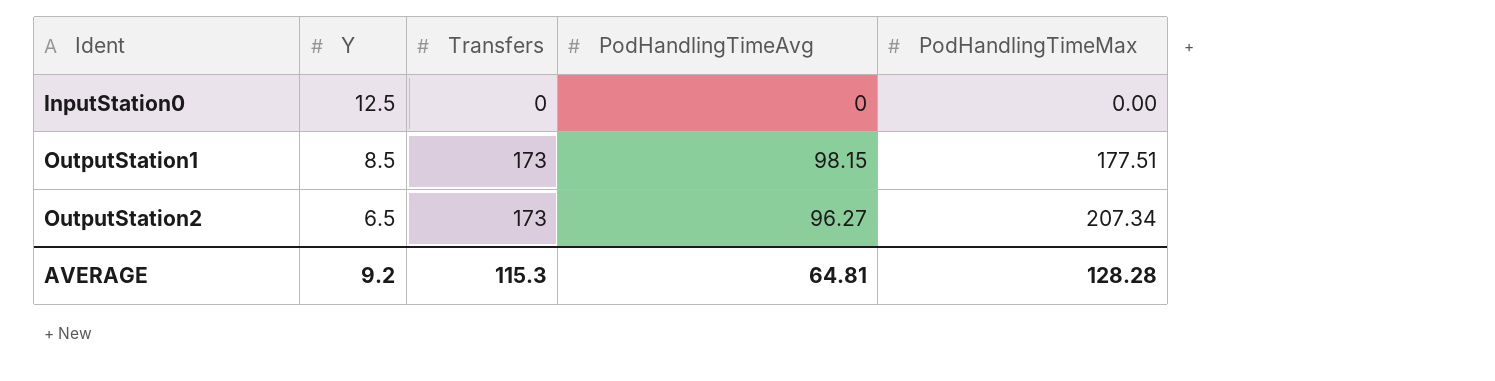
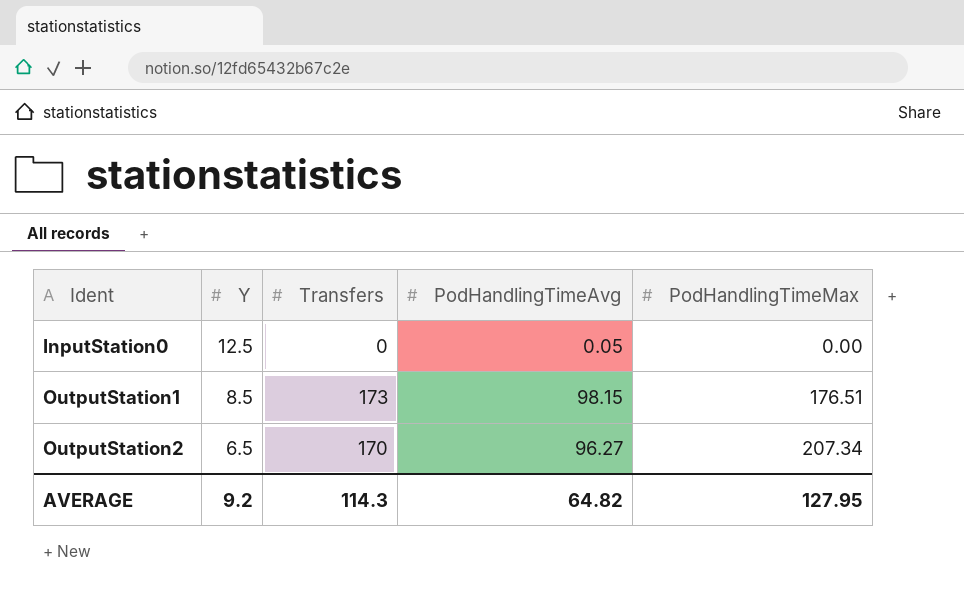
InputStation0 | PodHandlingTimeAvg: 0 -> 0.05
OutputStation1 | PodHandlingTimeMax: 177.51 -> 176.51
OutputStation2 | Transfers: 173 -> 170
AVERAGE | Transfers: 115.3 -> 114.3
AVERAGE | PodHandlingTimeAvg: 64.81 -> 64.82
AVERAGE | PodHandlingTimeMax: 128.28 -> 127.95

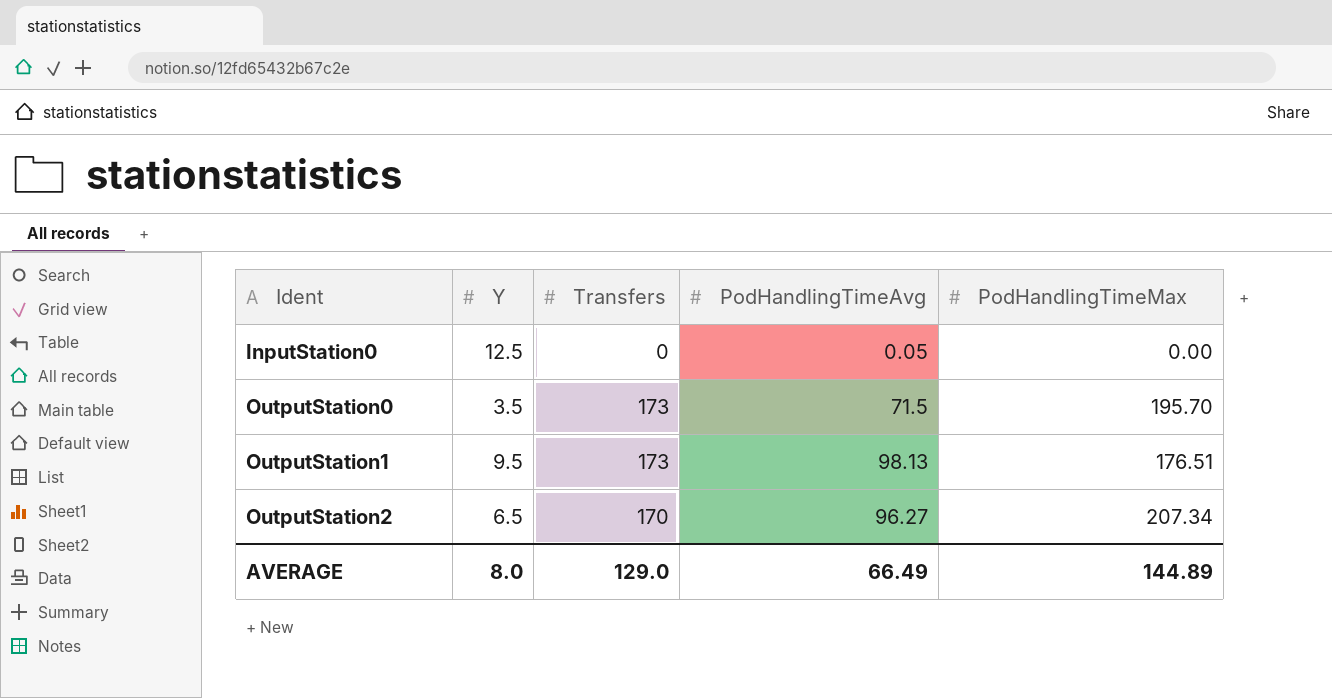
row OutputStation0: none -> 3.5 | 173 | 71.5 | 195.70
OutputStation1 | Y: 8.5 -> 9.5
OutputStation1 | PodHandlingTimeAvg: 98.15 -> 98.13
AVERAGE | Y: 9.2 -> 8.0
AVERAGE | Transfers: 114.3 -> 129.0
AVERAGE | PodHandlingTimeAvg: 64.82 -> 66.49
AVERAGE | PodHandlingTimeMax: 127.95 -> 144.89

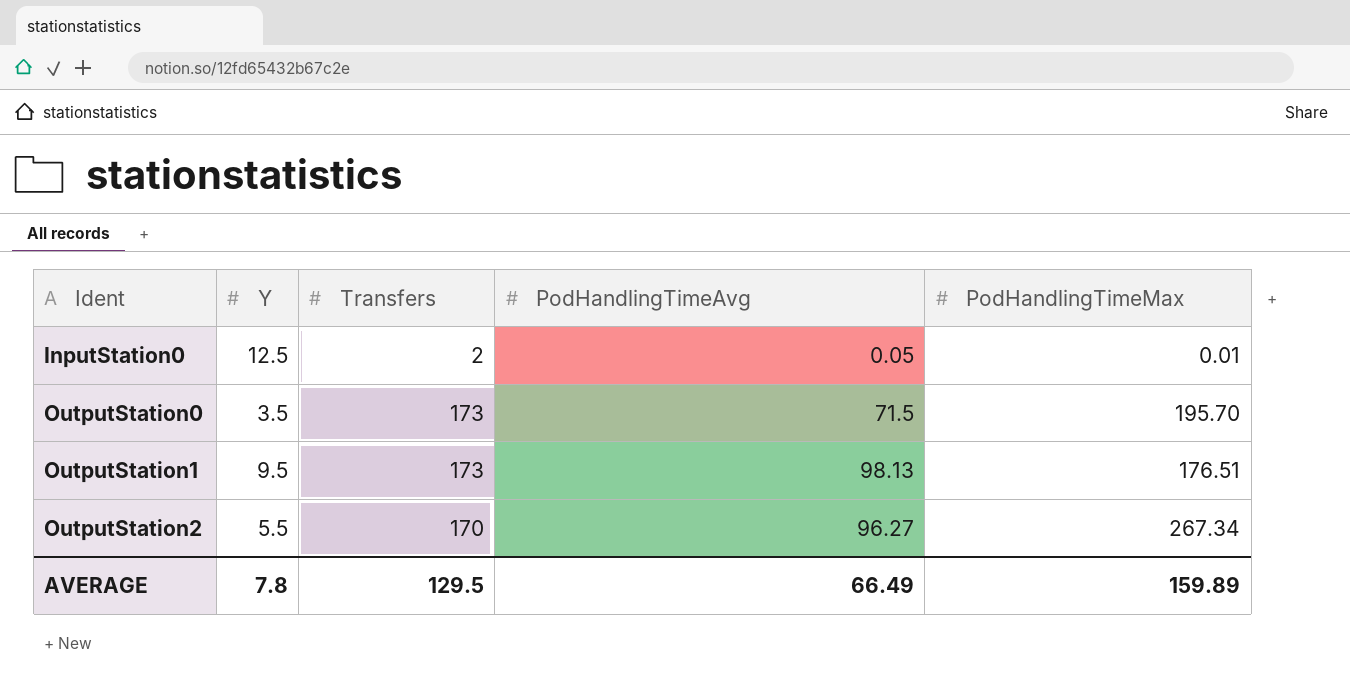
InputStation0 | Transfers: 0 -> 2
InputStation0 | PodHandlingTimeMax: 0.00 -> 0.01
OutputStation2 | Y: 6.5 -> 5.5
OutputStation2 | PodHandlingTimeMax: 207.34 -> 267.34
AVERAGE | Y: 8.0 -> 7.8
AVERAGE | Transfers: 129.0 -> 129.5
AVERAGE | PodHandlingTimeMax: 144.89 -> 159.89

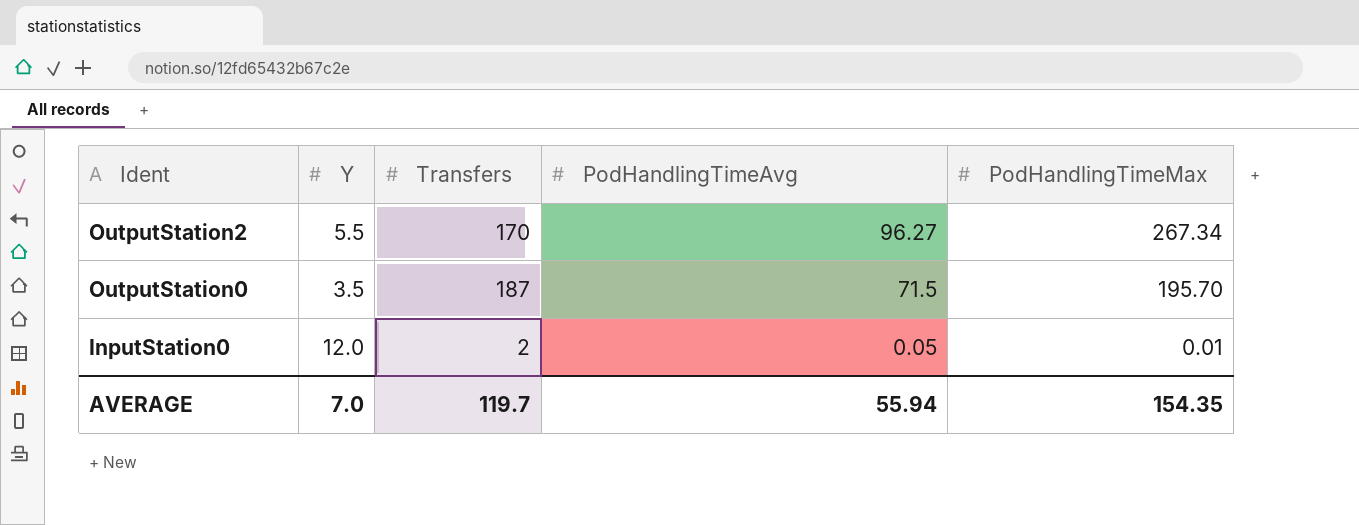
row order: Ident ascending -> Ident descending
row OutputStation1: 9.5 | 173 | 98.13 | 176.51 -> none
OutputStation0 | Transfers: 173 -> 187
InputStation0 | Y: 12.5 -> 12.0
AVERAGE | Y: 7.8 -> 7.0
AVERAGE | Transfers: 129.5 -> 119.7
AVERAGE | PodHandlingTimeAvg: 66.49 -> 55.94
AVERAGE | PodHandlingTimeMax: 159.89 -> 154.35

